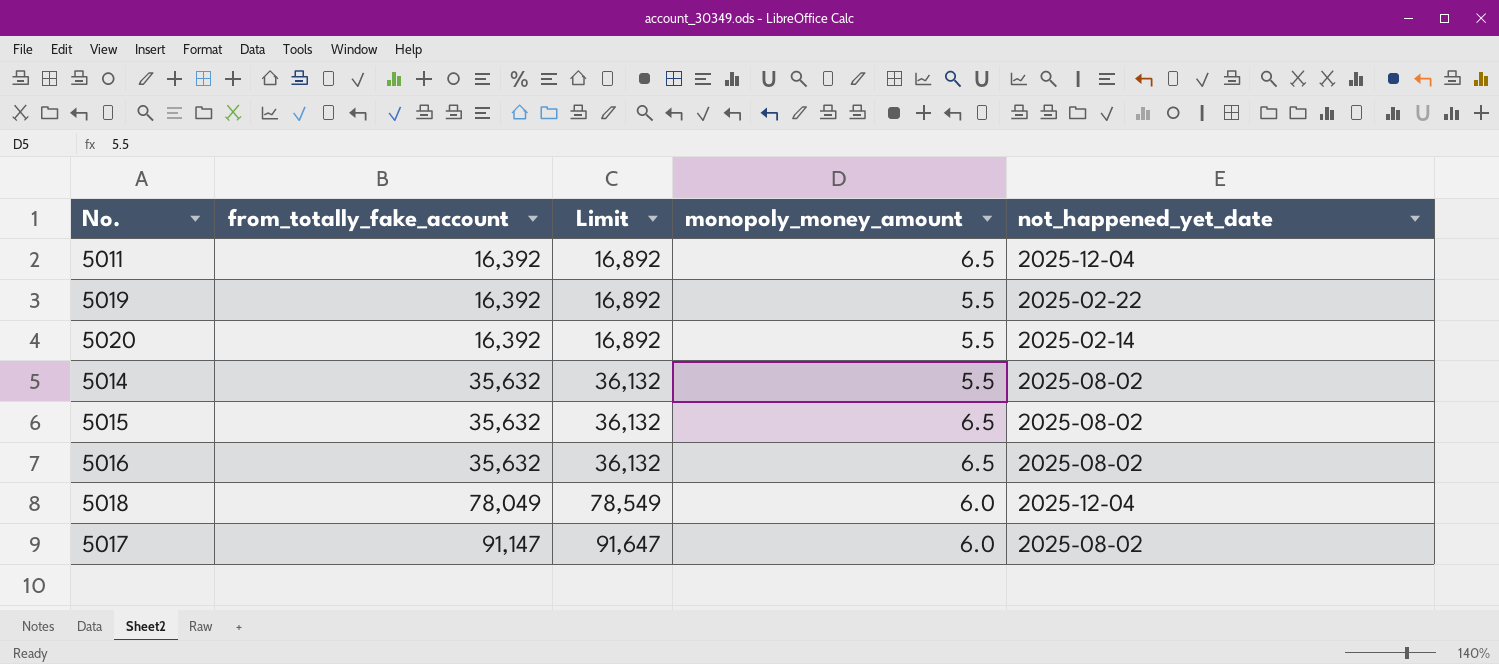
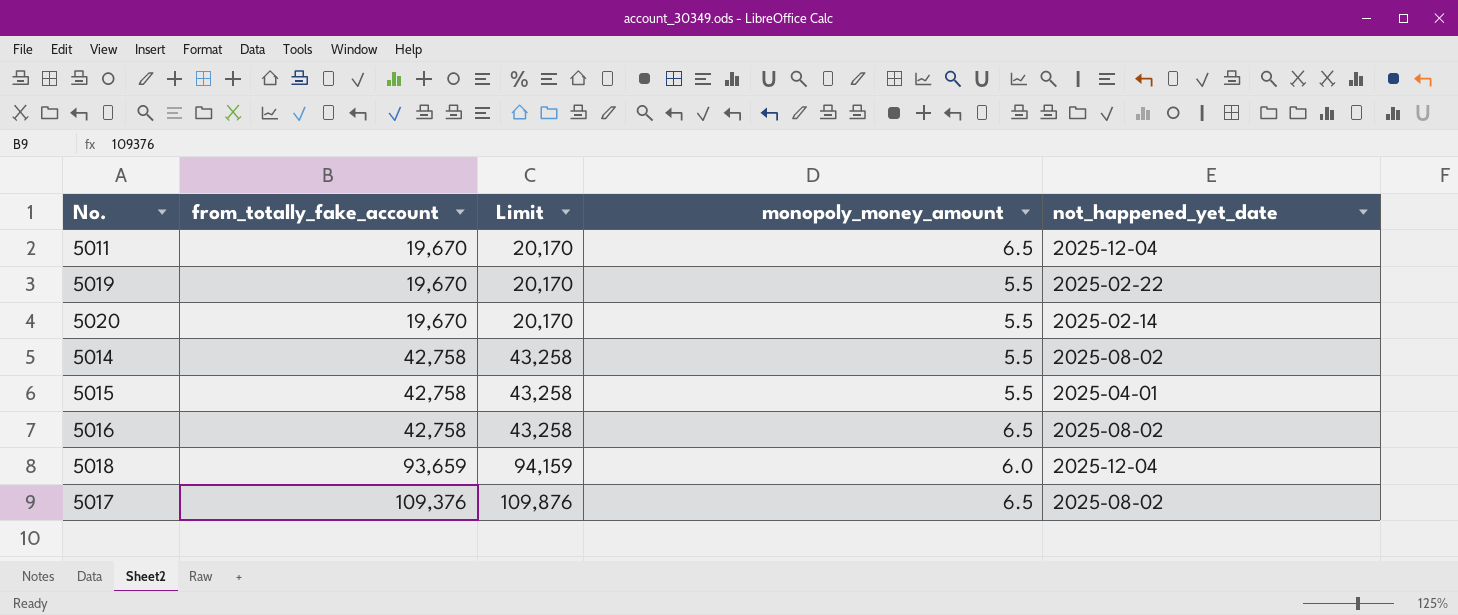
5011 | from_totally_fake_account: 16,392 -> 19,670
5011 | Limit: 16,892 -> 20,170
5019 | from_totally_fake_account: 16,392 -> 19,670
5019 | Limit: 16,892 -> 20,170
5020 | from_totally_fake_account: 16,392 -> 19,670
5020 | Limit: 16,892 -> 20,170
5014 | from_totally_fake_account: 35,632 -> 42,758
5014 | Limit: 36,132 -> 43,258
5015 | from_totally_fake_account: 35,632 -> 42,758
5015 | Limit: 36,132 -> 43,258
5015 | monopoly_money_amount: 6.5 -> 5.5
5015 | not_happened_yet_date: 2025-08-02 -> 2025-04-01
5016 | from_totally_fake_account: 35,632 -> 42,758
5016 | Limit: 36,132 -> 43,258
5018 | from_totally_fake_account: 78,049 -> 93,659
5018 | Limit: 78,549 -> 94,159
5017 | from_totally_fake_account: 91,147 -> 109,376
5017 | Limit: 91,647 -> 109,876
5017 | monopoly_money_amount: 6.0 -> 6.5

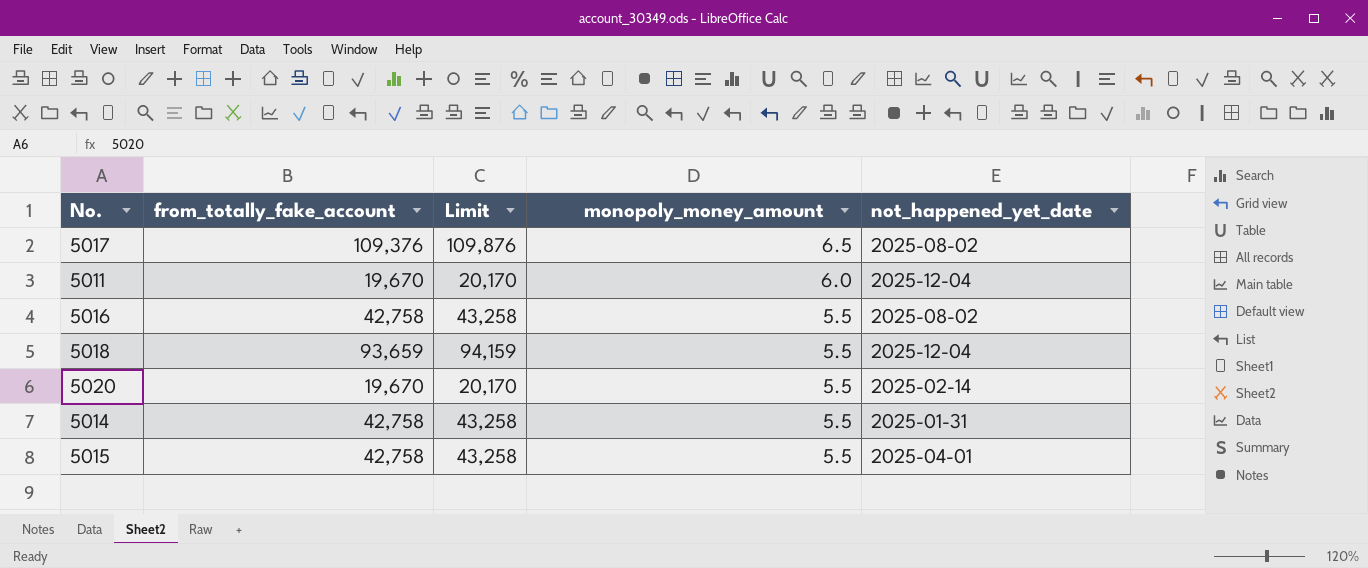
row order: from_totally_fake_account ascending -> monopoly_money_amount descending
row 5019: 19,670 | 20,170 | 5.5 | 2025-02-22 -> none
5011 | monopoly_money_amount: 6.5 -> 6.0
5016 | monopoly_money_amount: 6.5 -> 5.5
5018 | monopoly_money_amount: 6.0 -> 5.5
5014 | not_happened_yet_date: 2025-08-02 -> 2025-01-31

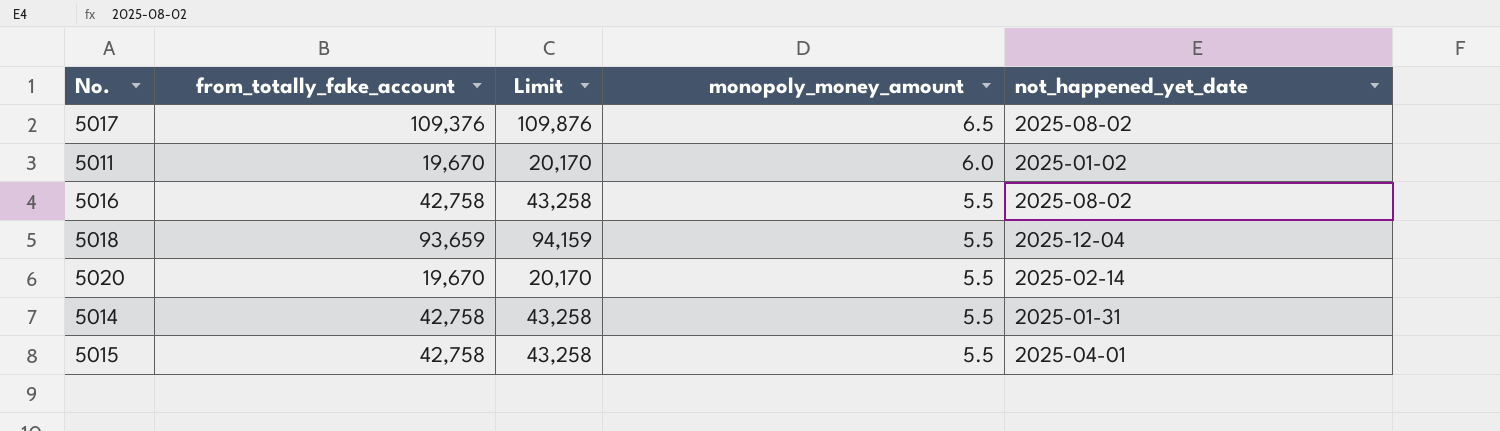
5011 | not_happened_yet_date: 2025-12-04 -> 2025-01-02

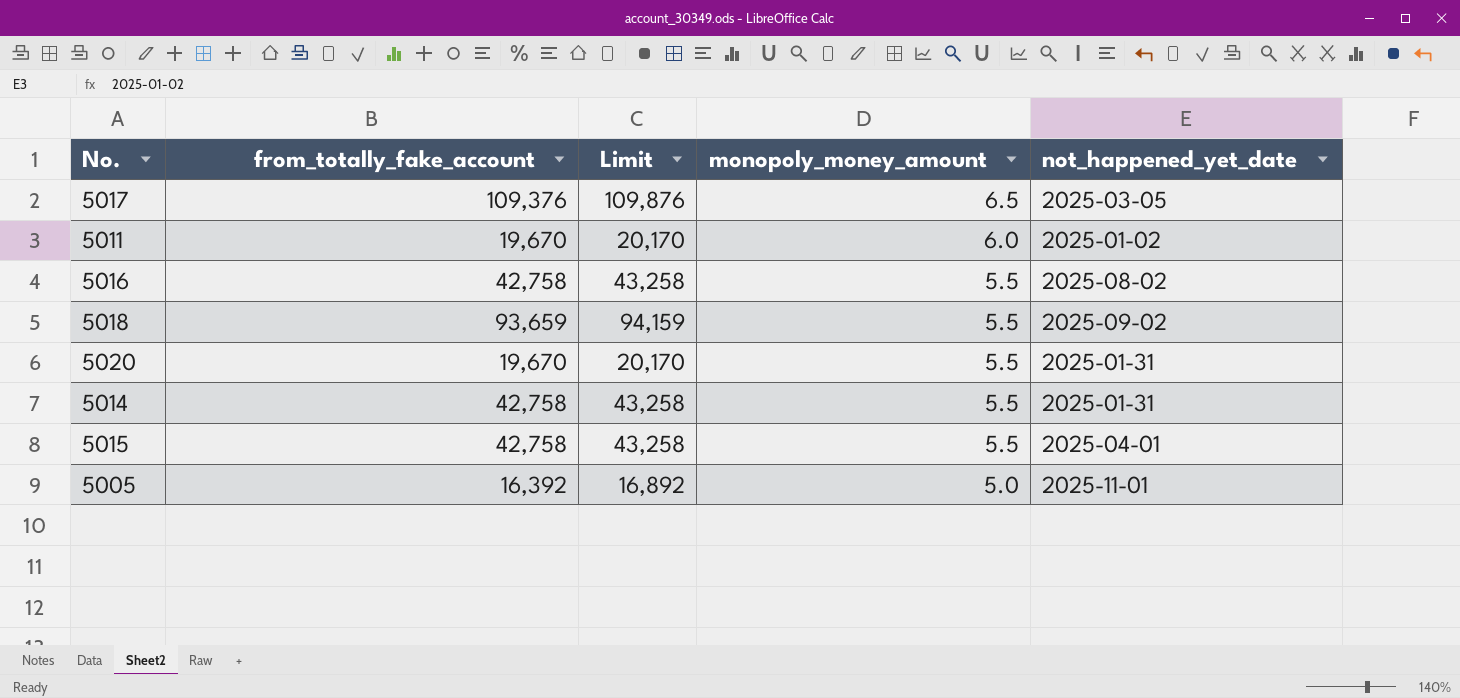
5017 | not_happened_yet_date: 2025-08-02 -> 2025-03-05
5018 | not_happened_yet_date: 2025-12-04 -> 2025-09-02
5020 | not_happened_yet_date: 2025-02-14 -> 2025-01-31
row 5005: none -> 16,392 | 16,892 | 5.0 | 2025-11-01

